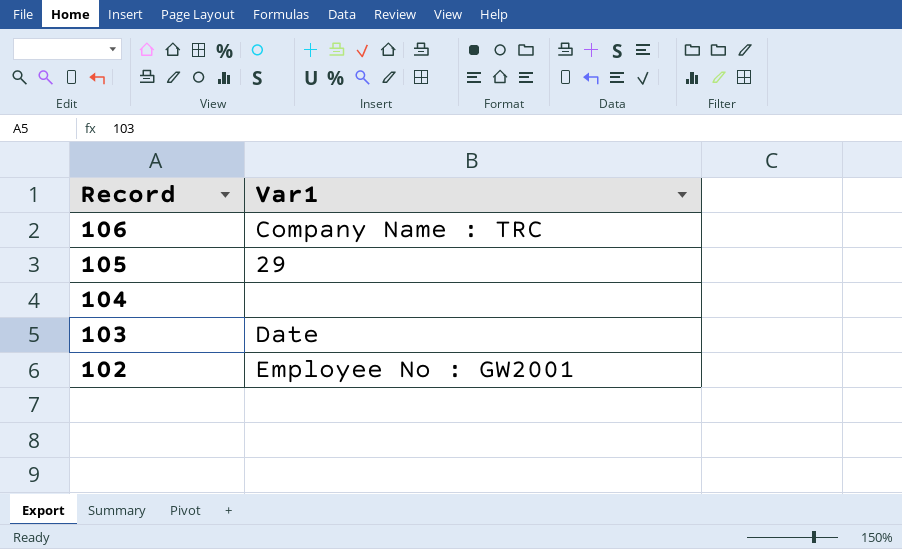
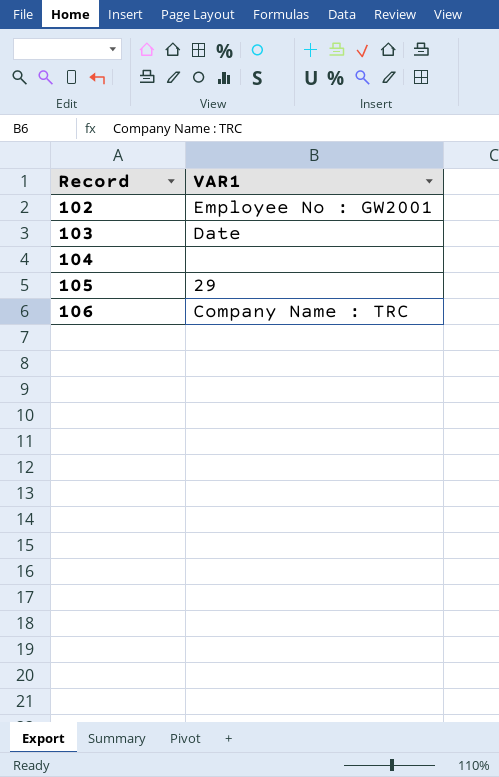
row order: Record descending -> Record ascending
column name: Var1 -> VAR1

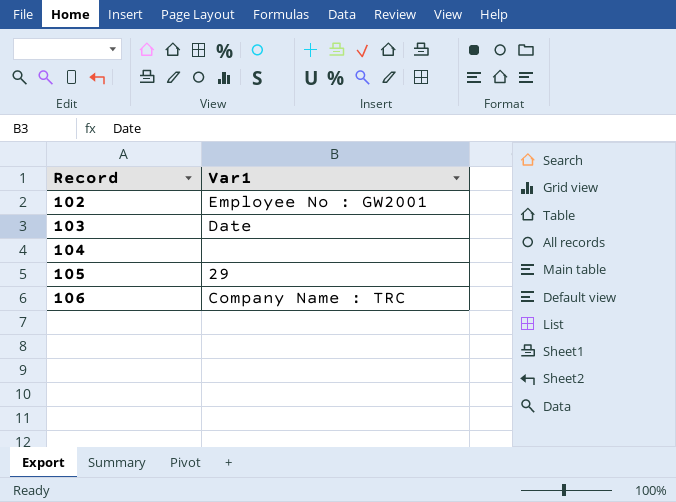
column name: VAR1 -> Var1

